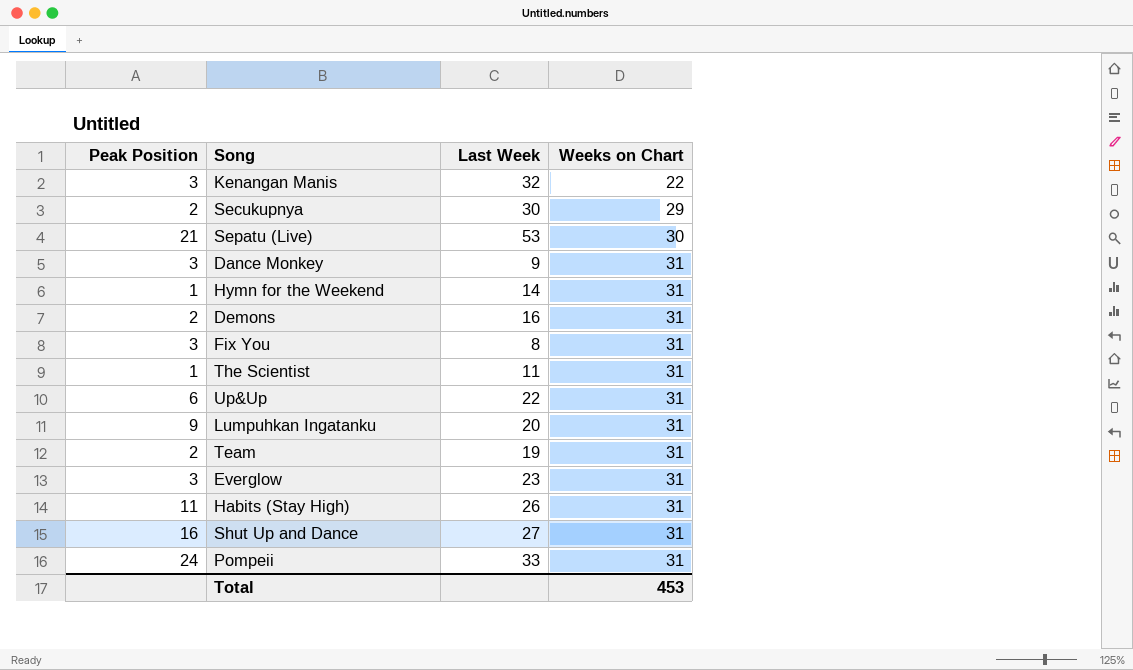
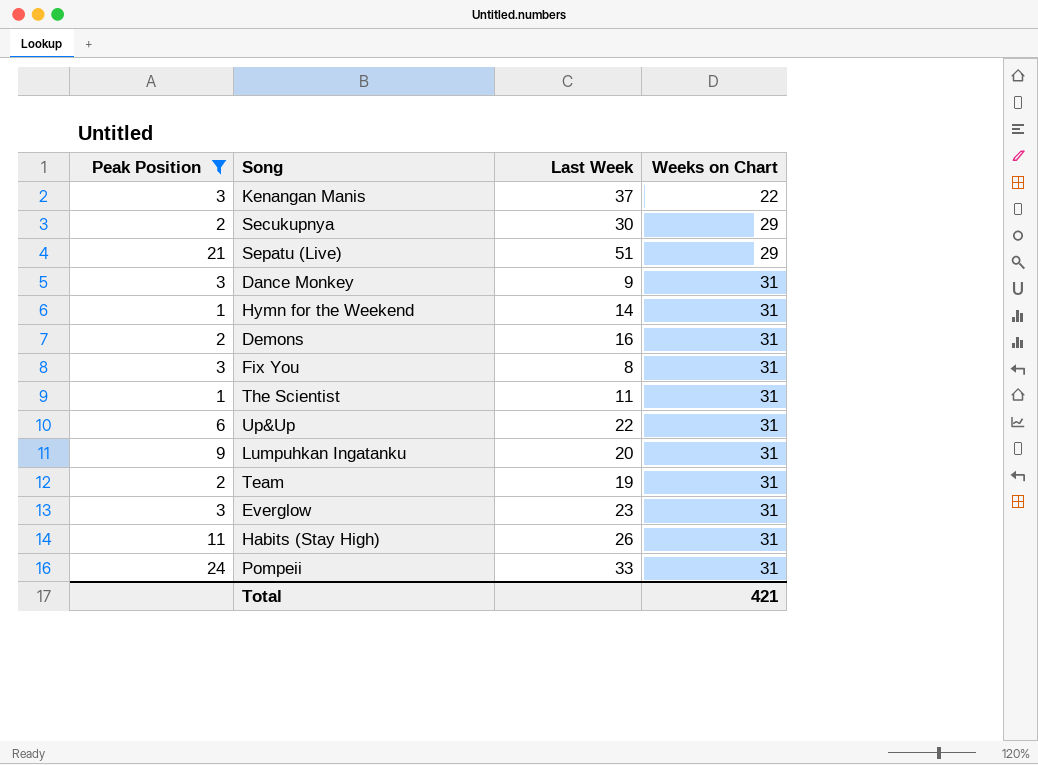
filter: none -> Peak Position != 16
Kenangan Manis | Last Week: 32 -> 37
Sepatu (Live) | Last Week: 53 -> 51
Sepatu (Live) | Weeks on Chart: 30 -> 29
Total | Weeks on Chart: 453 -> 421

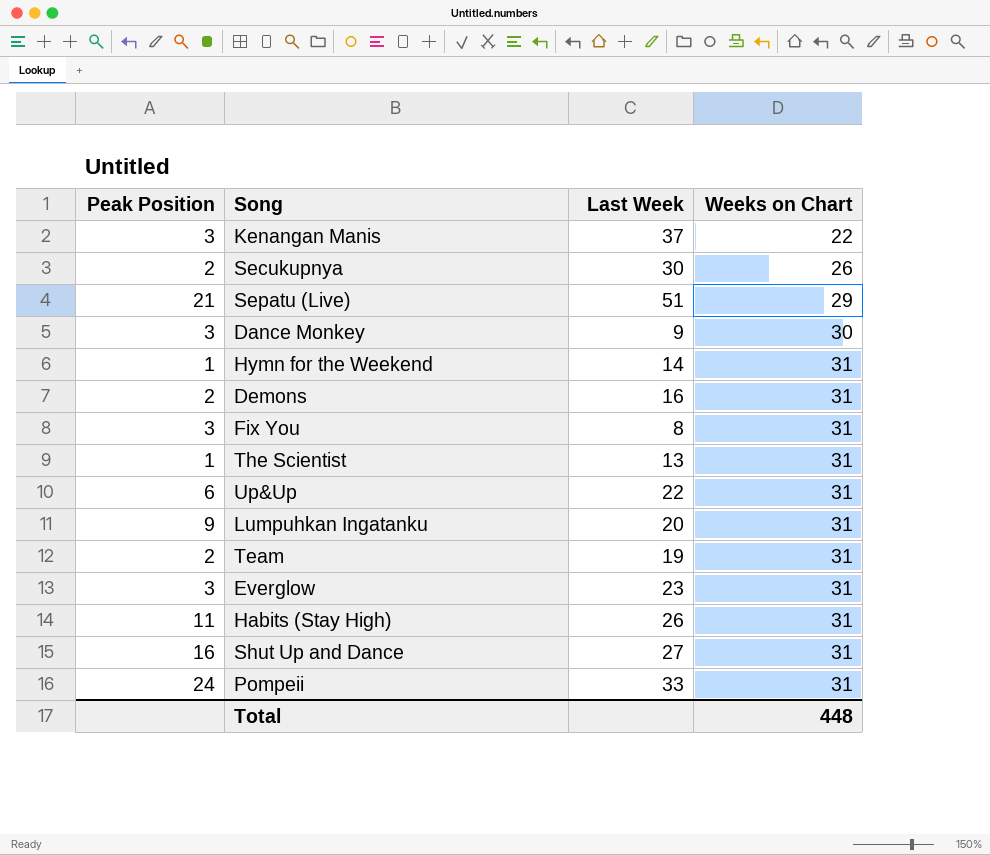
filter: Peak Position != 16 -> none
Secukupnya | Weeks on Chart: 29 -> 26
Dance Monkey | Weeks on Chart: 31 -> 30
The Scientist | Last Week: 11 -> 13
Total | Weeks on Chart: 421 -> 448

